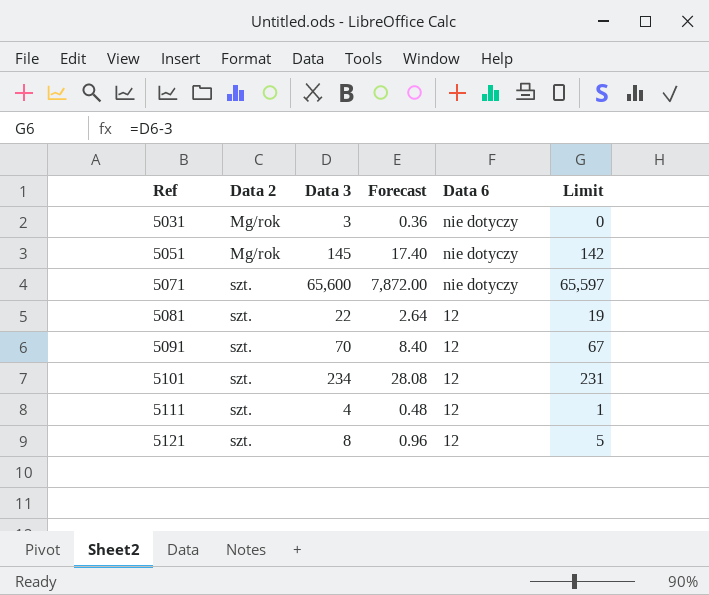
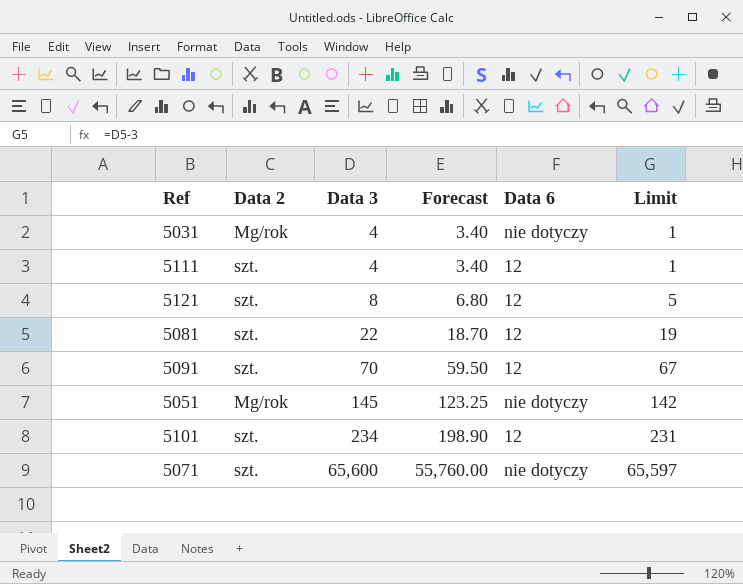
row order: Ref ascending -> Data 3 ascending
column Forecast | formula: [Data 3] * 0.12 -> [Data 3] * 0.85
5031 | Data 3: 3 -> 4
5031 | Limit: 0 -> 1

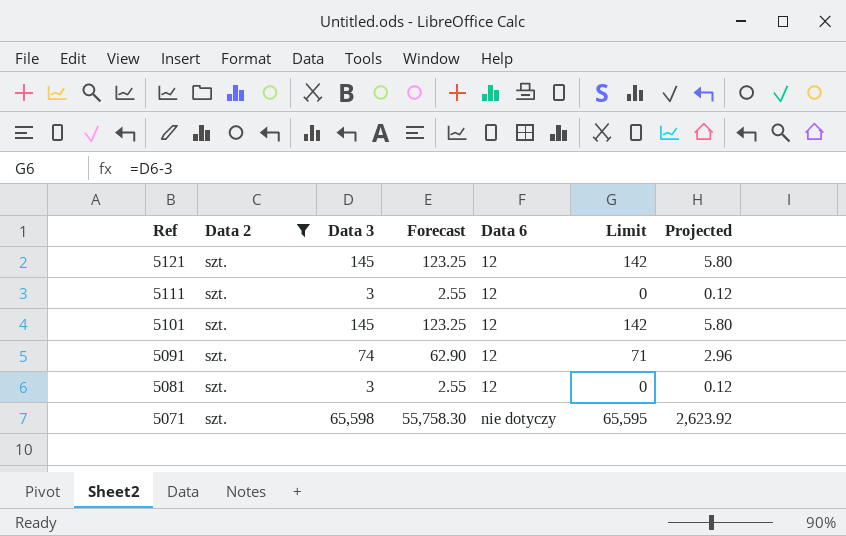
filter: none -> Data 2 = szt.
row order: Data 3 ascending -> Ref descending
column Projected | formula: none -> [Data 3] * 0.04
5121 | Data 3: 8 -> 145
5121 | Forecast: 6.80 -> 123.25
5121 | Limit: 5 -> 142
5111 | Data 3: 4 -> 3
5111 | Forecast: 3.40 -> 2.55
5111 | Limit: 1 -> 0
5101 | Data 3: 234 -> 145
5101 | Forecast: 198.90 -> 123.25
5101 | Limit: 231 -> 142
5091 | Data 3: 70 -> 74
5091 | Forecast: 59.50 -> 62.90
5091 | Limit: 67 -> 71
5081 | Data 3: 22 -> 3
5081 | Forecast: 18.70 -> 2.55
5081 | Limit: 19 -> 0
5071 | Data 3: 65,600 -> 65,598
5071 | Forecast: 55,760.00 -> 55,758.30
5071 | Limit: 65,597 -> 65,595

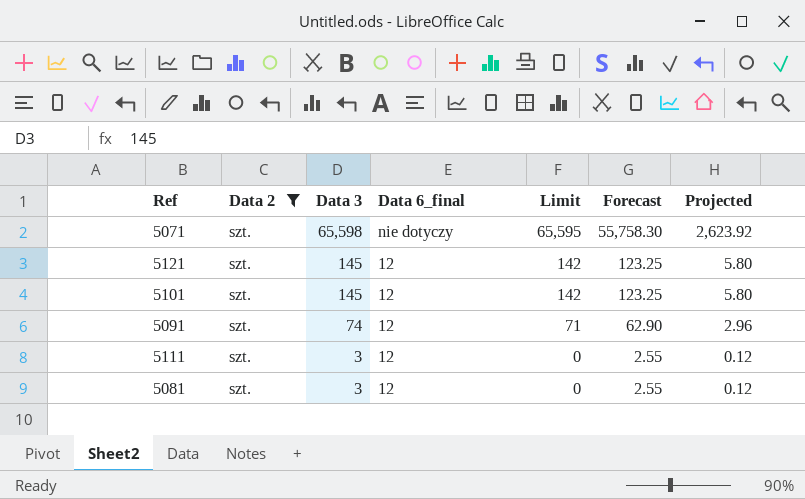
row order: Ref descending -> Data 3 descending
column name: Data 6 -> Data 6_final
column Forecast | position: 4 -> 6

